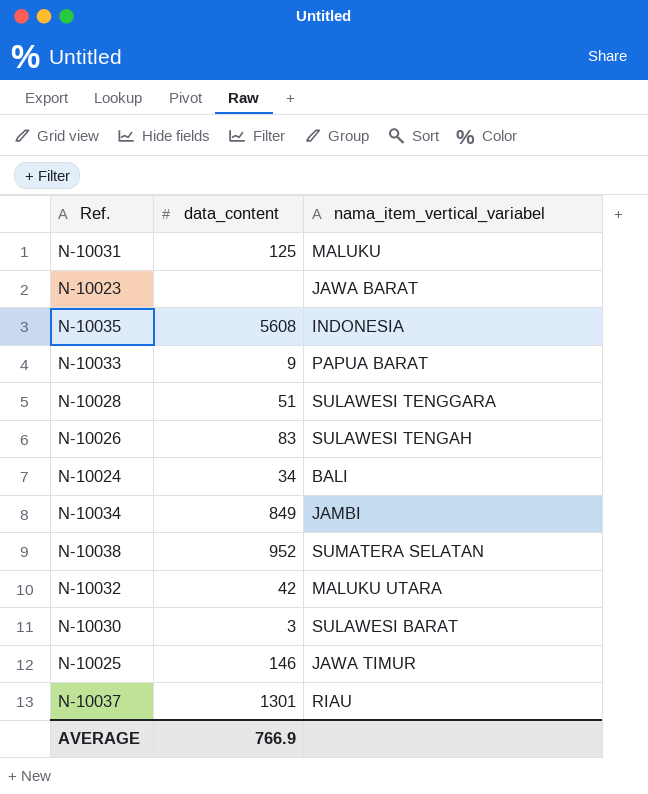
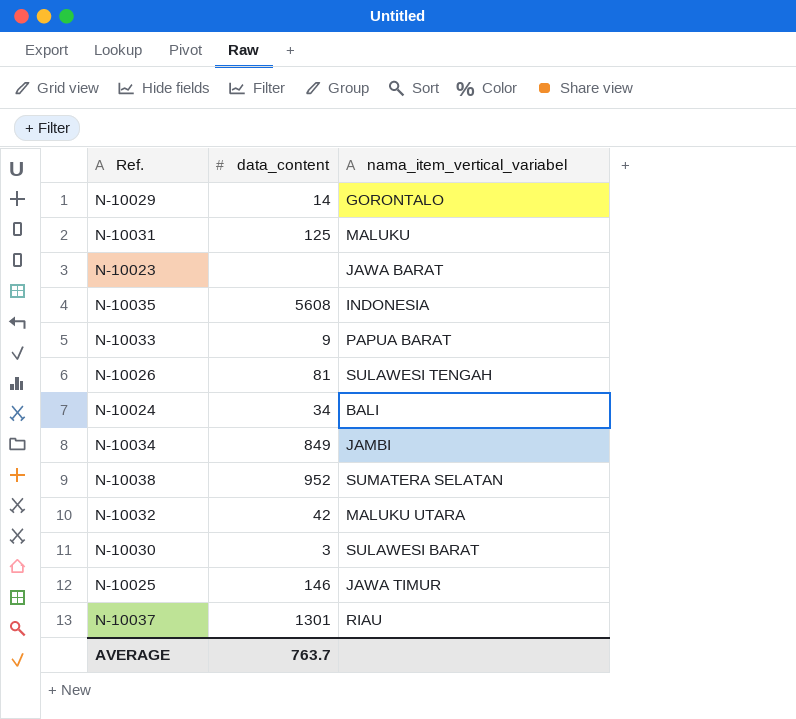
row N-10028: 51 | SULAWESI TENGGARA -> none
row N-10029: none -> 14 | GORONTALO
N-10026 | data_content: 83 -> 81
AVERAGE | data_content: 766.9 -> 763.7

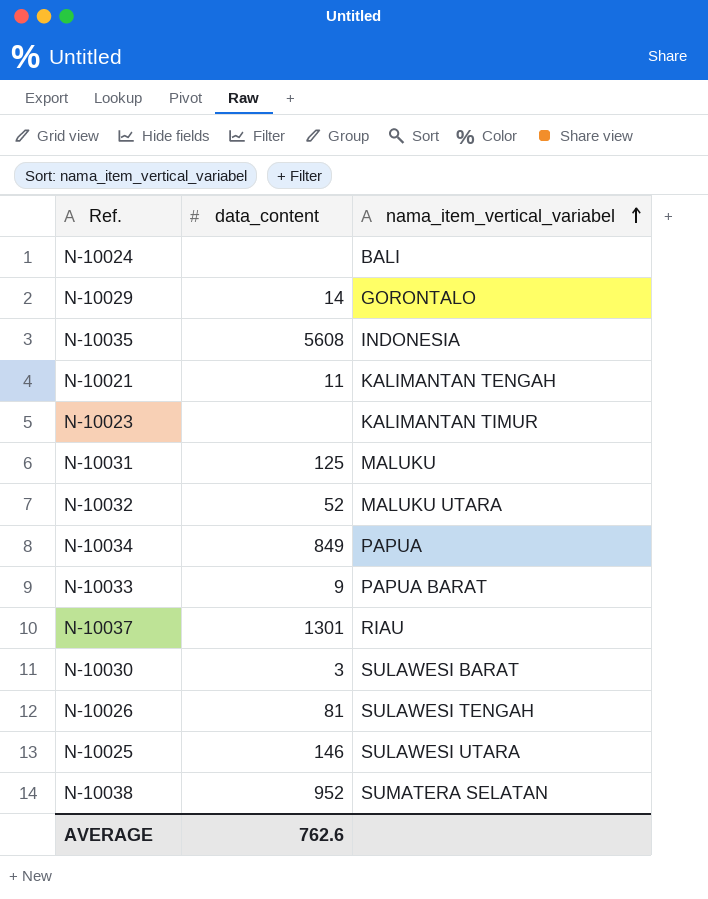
row order: none -> nama_item_vertical_variabel ascending
N-10024 | data_content: 34 -> none
row N-10021: none -> 11 | KALIMANTAN TENGAH
N-10023 | nama_item_vertical_variabel: JAWA BARAT -> KALIMANTAN TIMUR
N-10032 | data_content: 42 -> 52
N-10034 | nama_item_vertical_variabel: JAMBI -> PAPUA
N-10025 | nama_item_vertical_variabel: JAWA TIMUR -> SULAWESI UTARA
AVERAGE | data_content: 763.7 -> 762.6

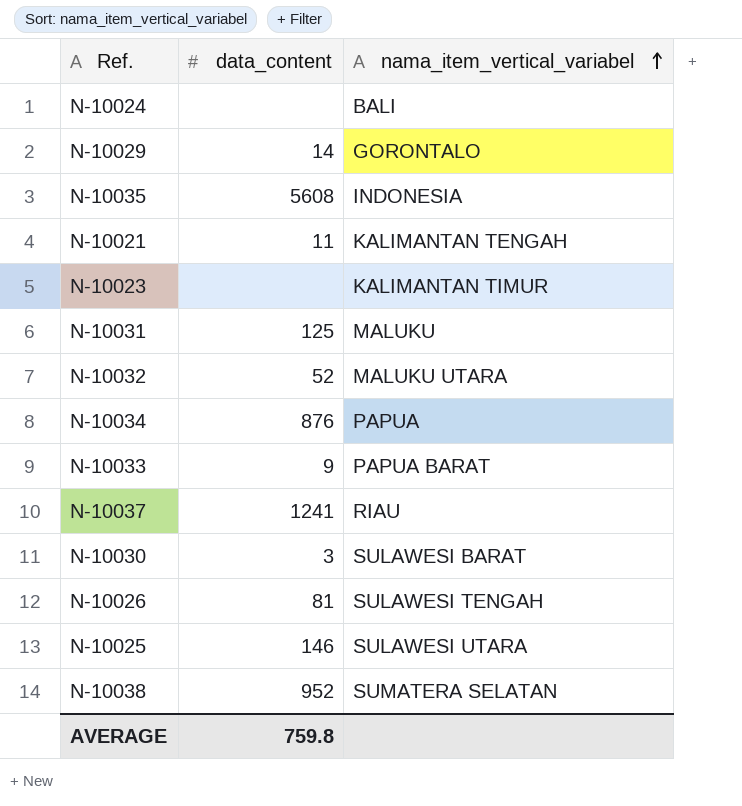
N-10034 | data_content: 849 -> 876
N-10037 | data_content: 1301 -> 1241
AVERAGE | data_content: 762.6 -> 759.8

